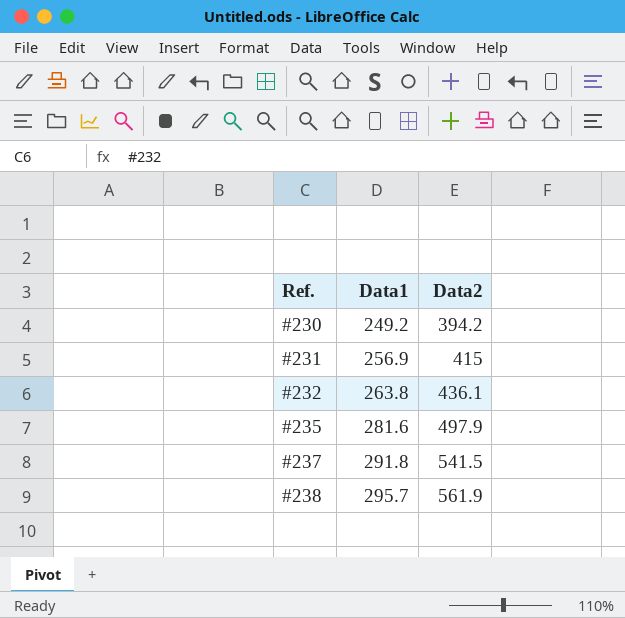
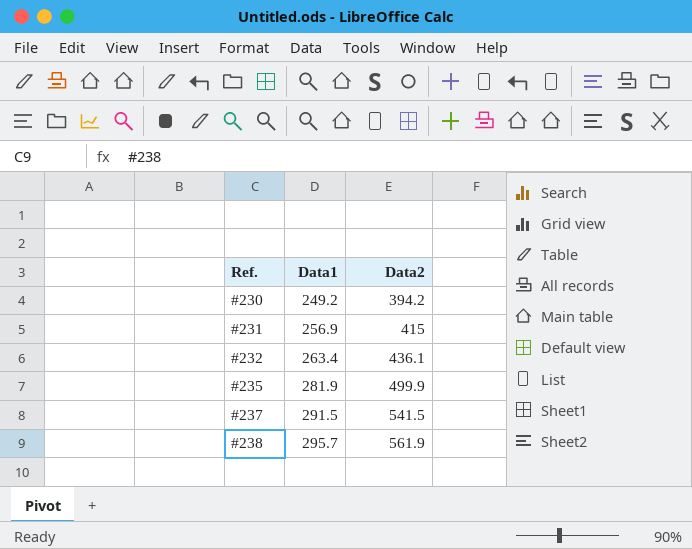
#232 | Data1: 263.8 -> 263.4
#235 | Data1: 281.6 -> 281.9
#235 | Data2: 497.9 -> 499.9
#237 | Data1: 291.8 -> 291.5

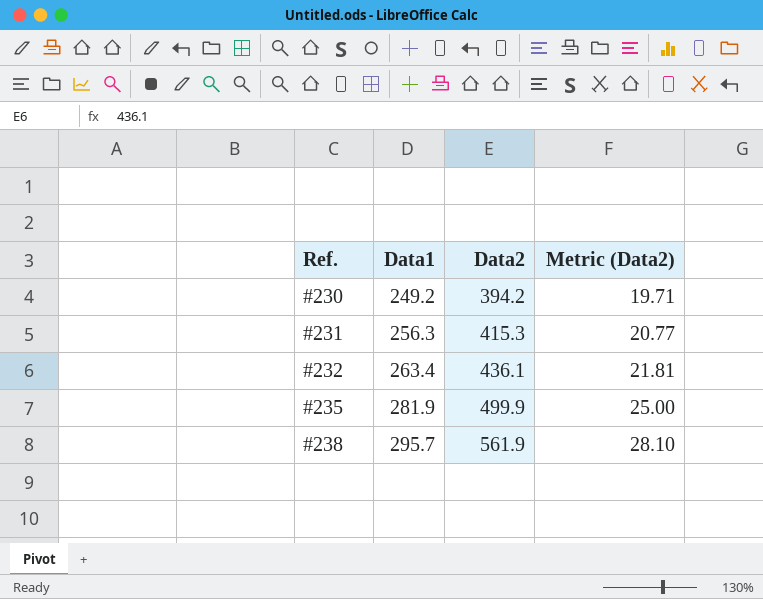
column Metric (Data2) | formula: none -> [Data2] * 0.05
row #237: 291.5 | 541.5 -> none
#231 | Data1: 256.9 -> 256.3
#231 | Data2: 415 -> 415.3

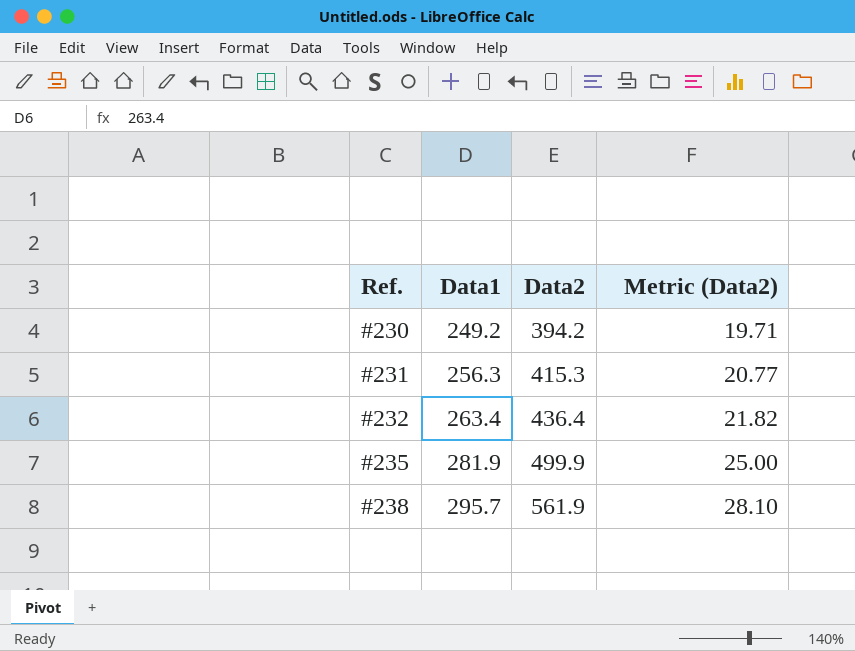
#232 | Data2: 436.1 -> 436.4
#232 | Metric (Data2): 21.81 -> 21.82

